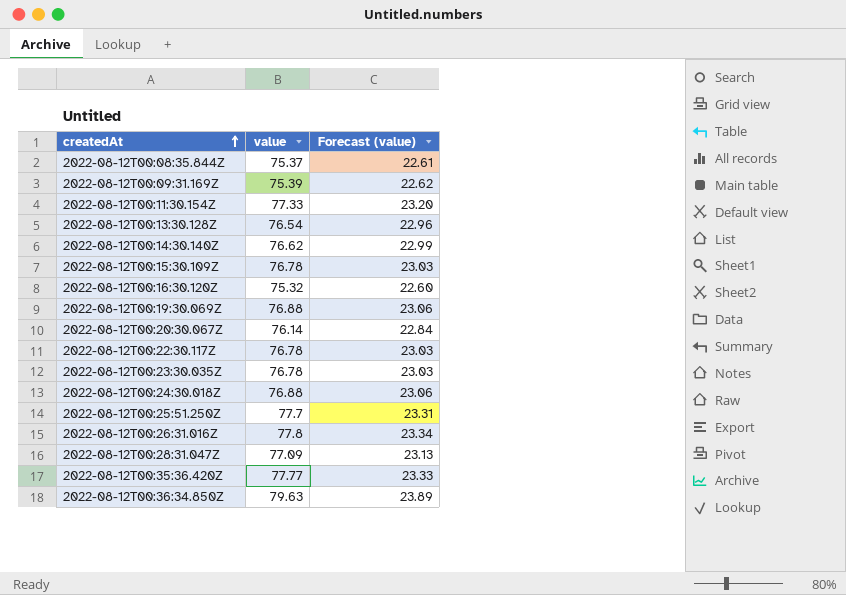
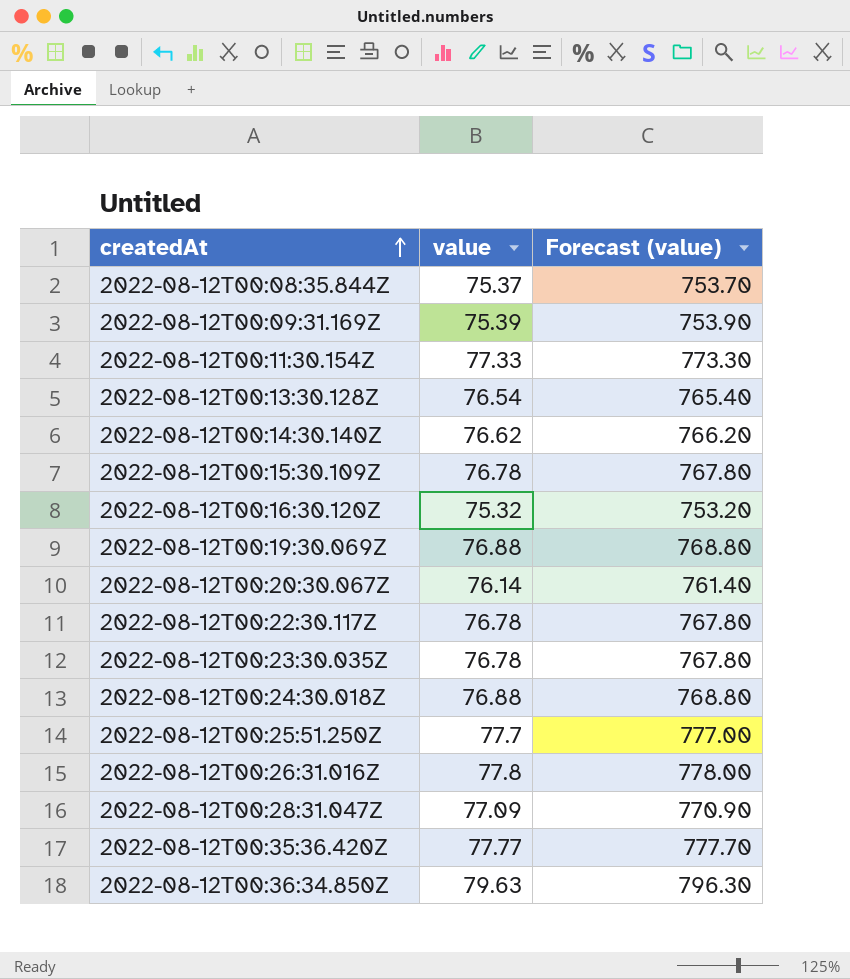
column Forecast (value) | formula: [value] * 0.3 -> [value] * 10

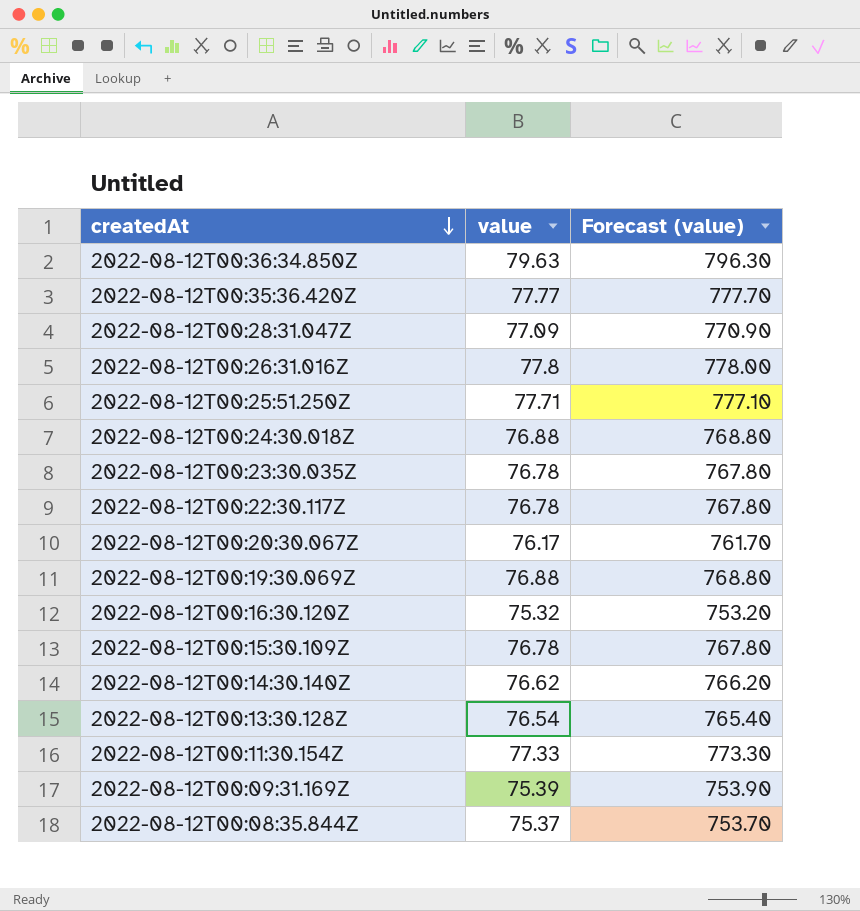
row order: createdAt ascending -> createdAt descending
2022-08-12T00:25:51.250Z | value: 77.7 -> 77.71
2022-08-12T00:25:51.250Z | Forecast (value): 777.00 -> 777.10
2022-08-12T00:20:30.067Z | value: 76.14 -> 76.17
2022-08-12T00:20:30.067Z | Forecast (value): 761.40 -> 761.70

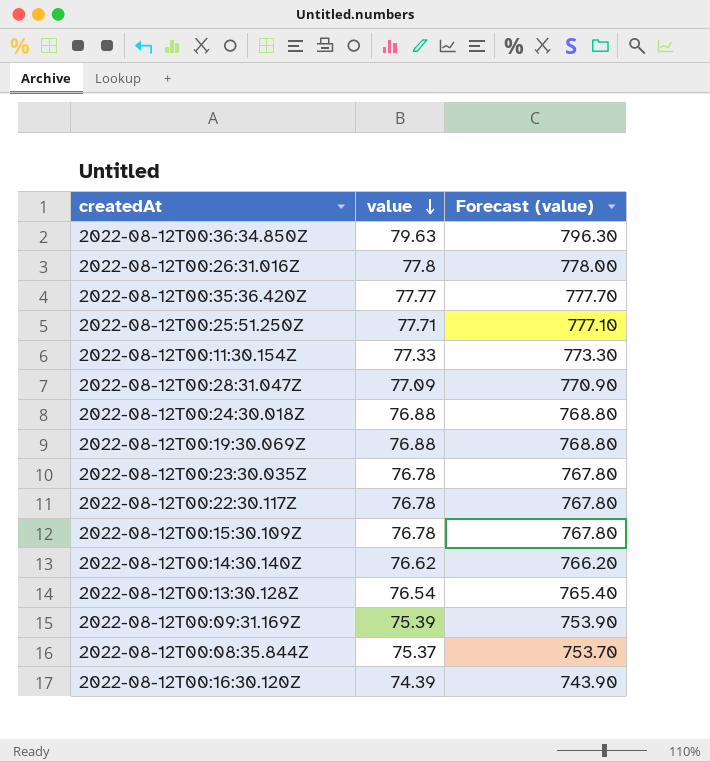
row order: createdAt descending -> value descending
row 2022-08-12T00:20:30.067Z: 76.17 | 761.70 -> none
2022-08-12T00:16:30.120Z | value: 75.32 -> 74.39
2022-08-12T00:16:30.120Z | Forecast (value): 753.20 -> 743.90

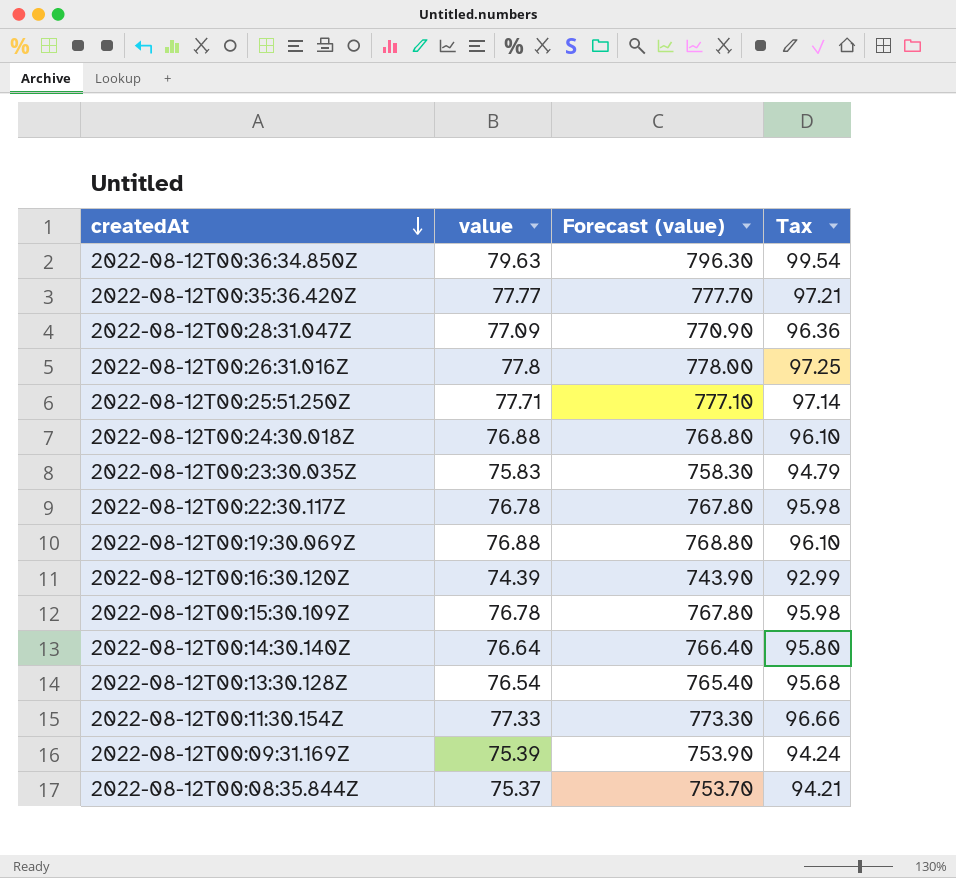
row order: value descending -> createdAt descending
column Tax | formula: none -> [value] * 1.25
2022-08-12T00:23:30.035Z | value: 76.78 -> 75.83
2022-08-12T00:23:30.035Z | Forecast (value): 767.80 -> 758.30
2022-08-12T00:14:30.140Z | value: 76.62 -> 76.64
2022-08-12T00:14:30.140Z | Forecast (value): 766.20 -> 766.40

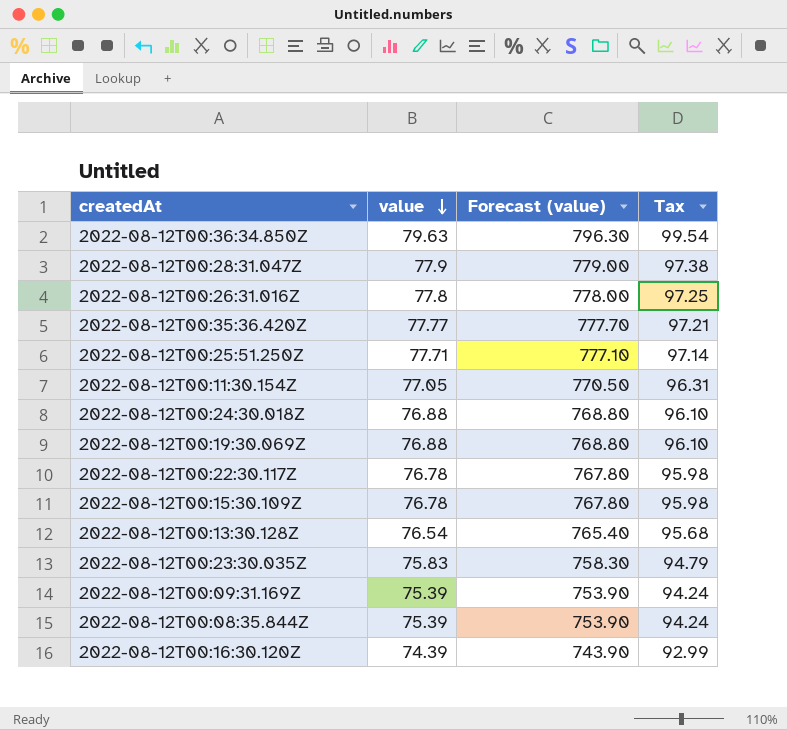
row order: createdAt descending -> value descending
row 2022-08-12T00:14:30.140Z: 76.64 | 766.40 | 95.80 -> none
2022-08-12T00:28:31.047Z | value: 77.09 -> 77.9
2022-08-12T00:28:31.047Z | Forecast (value): 770.90 -> 779.00
2022-08-12T00:28:31.047Z | Tax: 96.36 -> 97.38
2022-08-12T00:11:30.154Z | value: 77.33 -> 77.05
2022-08-12T00:11:30.154Z | Forecast (value): 773.30 -> 770.50
2022-08-12T00:11:30.154Z | Tax: 96.66 -> 96.31
2022-08-12T00:08:35.844Z | value: 75.37 -> 75.39
2022-08-12T00:08:35.844Z | Forecast (value): 753.70 -> 753.90
2022-08-12T00:08:35.844Z | Tax: 94.21 -> 94.24

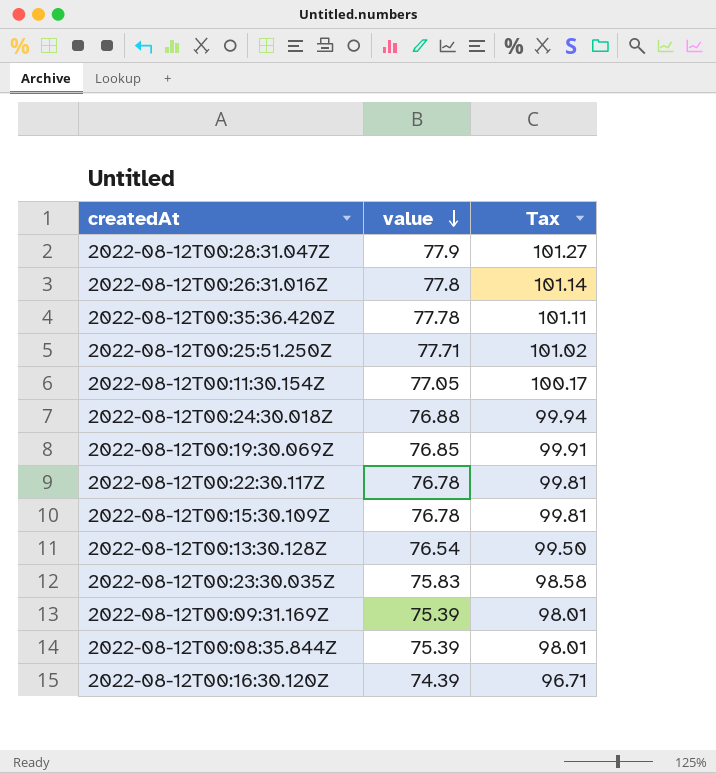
column Forecast (value) | formula: [value] * 10 -> none
column Tax | formula: [value] * 1.25 -> [value] * 1.3
row 2022-08-12T00:36:34.850Z: 79.63 | 796.30 | 99.54 -> none
2022-08-12T00:35:36.420Z | value: 77.77 -> 77.78
2022-08-12T00:19:30.069Z | value: 76.88 -> 76.85

